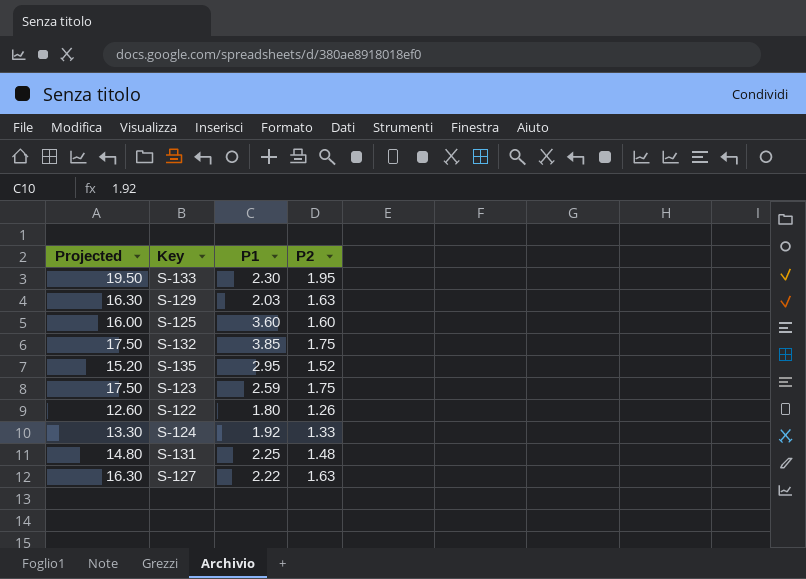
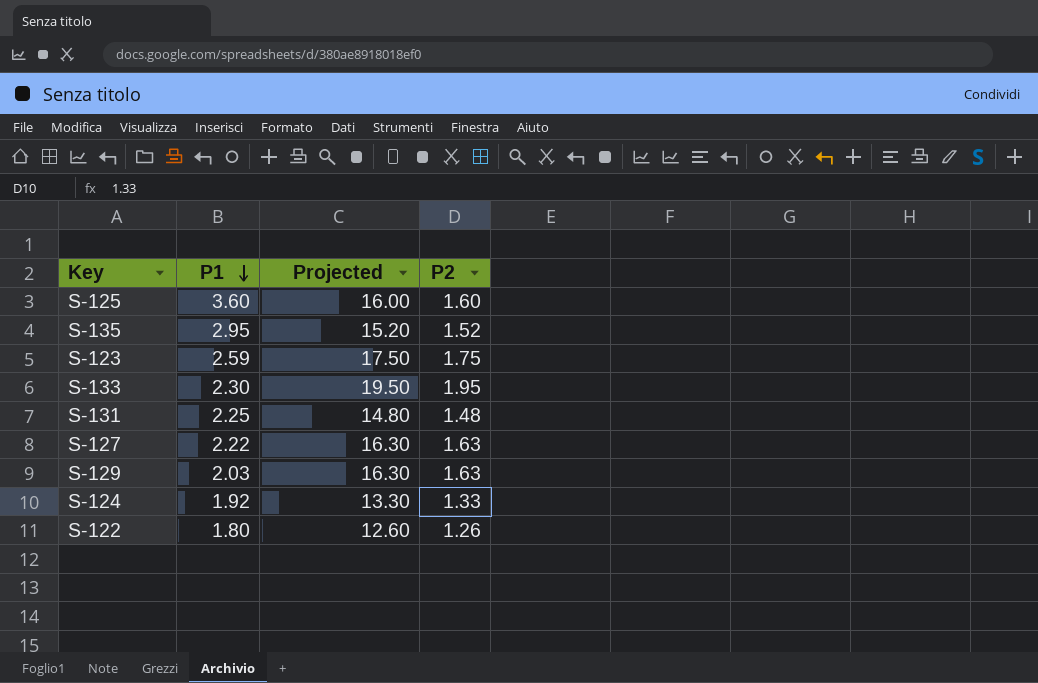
row order: none -> P1 descending
column Projected | position: 1 -> 3
row S-132: 17.50 | 3.85 | 1.75 -> none

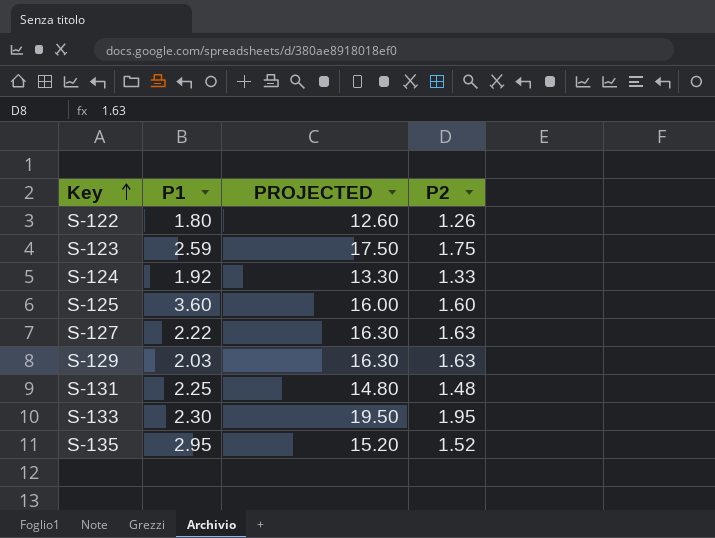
row order: P1 descending -> Key ascending
column name: Projected -> PROJECTED

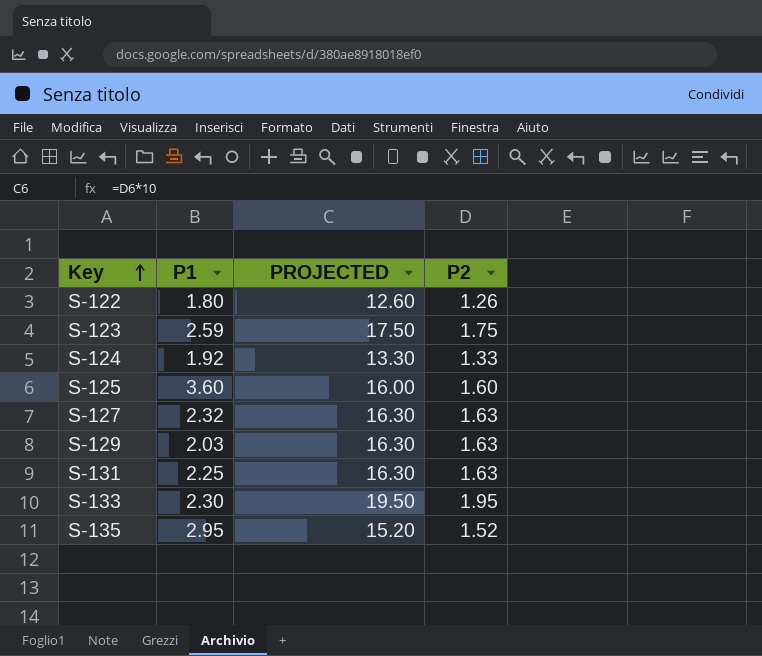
S-127 | P1: 2.22 -> 2.32
S-131 | PROJECTED: 14.80 -> 16.30
S-131 | P2: 1.48 -> 1.63

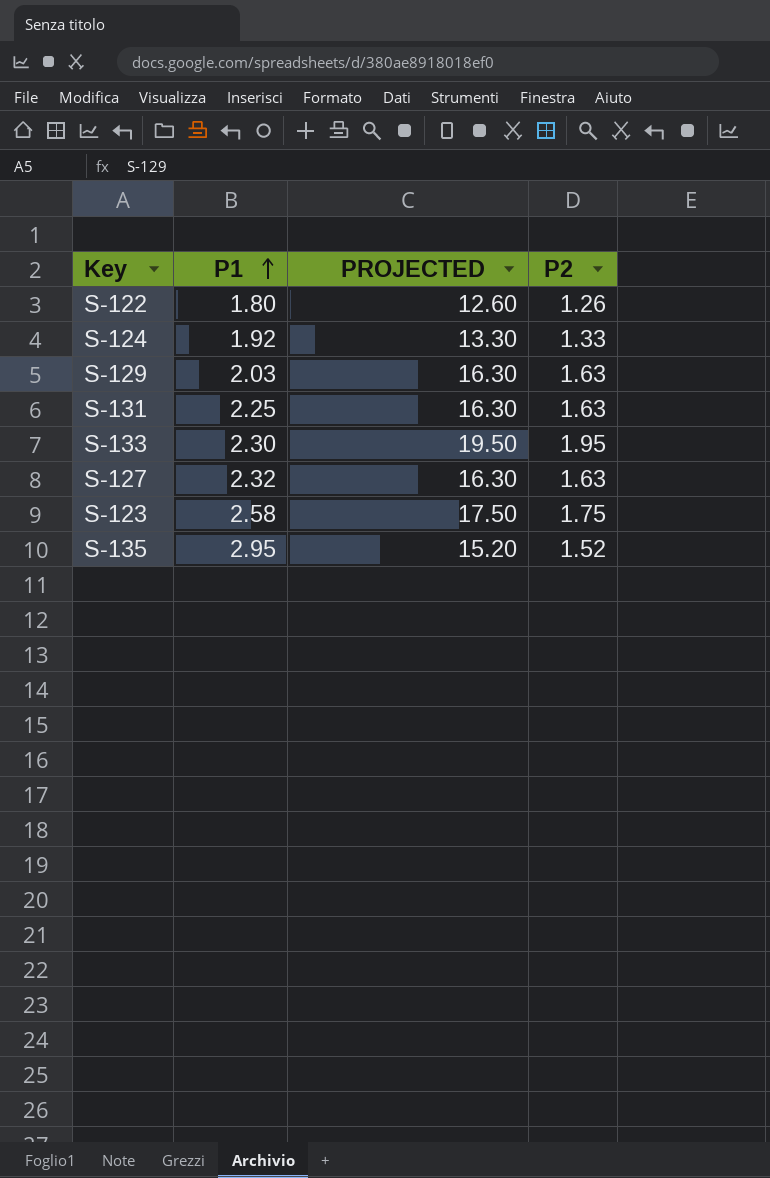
row order: Key ascending -> P1 ascending
row S-125: 3.60 | 16.00 | 1.60 -> none
S-123 | P1: 2.59 -> 2.58

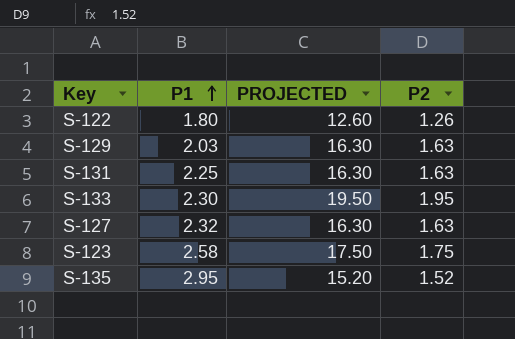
row S-124: 1.92 | 13.30 | 1.33 -> none

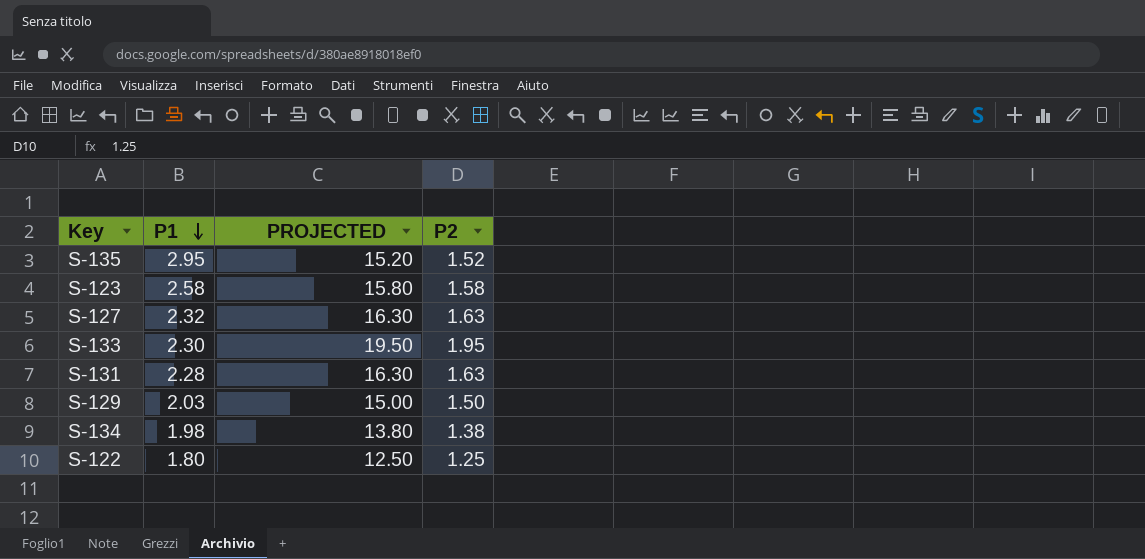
row order: P1 ascending -> P1 descending
S-123 | PROJECTED: 17.50 -> 15.80
S-123 | P2: 1.75 -> 1.58
S-131 | P1: 2.25 -> 2.28
S-129 | PROJECTED: 16.30 -> 15.00
S-129 | P2: 1.63 -> 1.50
row S-134: none -> 1.98 | 13.80 | 1.38
S-122 | PROJECTED: 12.60 -> 12.50
S-122 | P2: 1.26 -> 1.25

